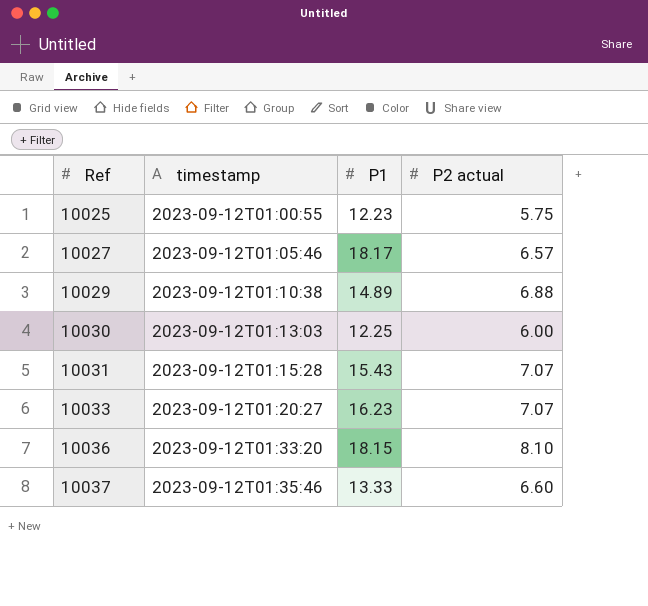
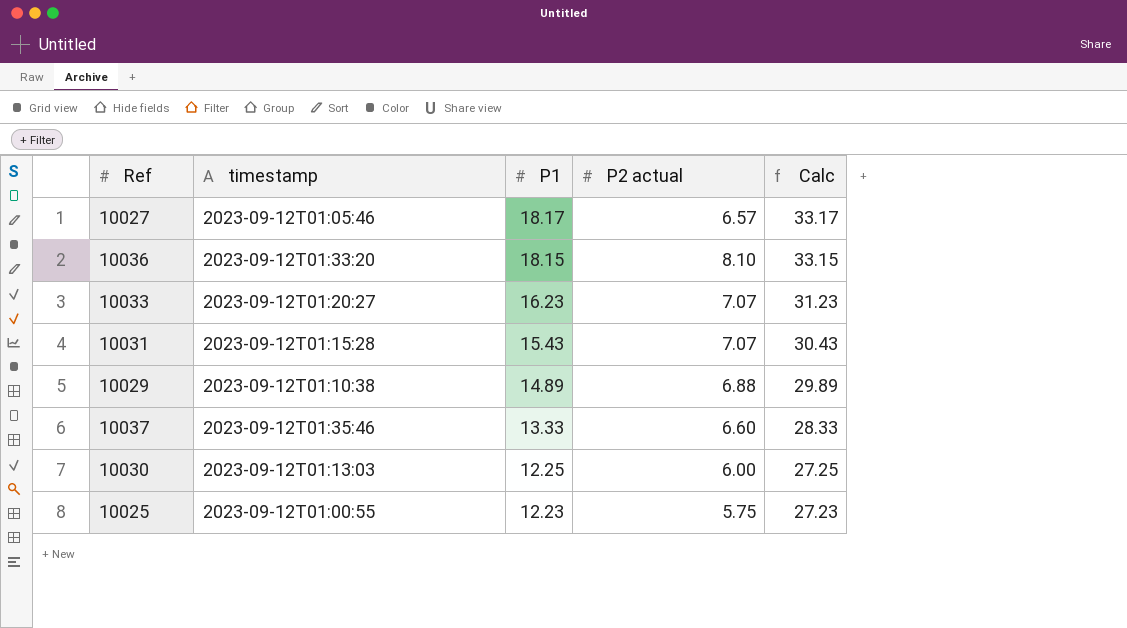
row order: Ref ascending -> P1 descending
column Calc | formula: none -> [P1] + 15

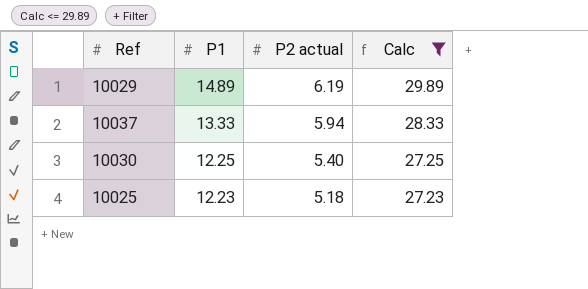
filter: none -> Calc <= 29.89
column timestamp | position: 2 -> none
10029 | P2 actual: 6.88 -> 6.19
10037 | P2 actual: 6.60 -> 5.94
10030 | P2 actual: 6.00 -> 5.40
10025 | P2 actual: 5.75 -> 5.18

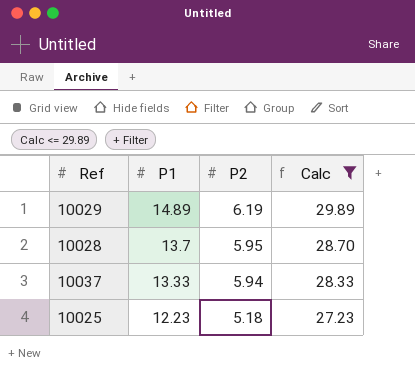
column name: P2 actual -> P2
row 10030: 12.25 | 5.40 | 27.25 -> none
row 10028: none -> 13.7 | 5.95 | 28.70

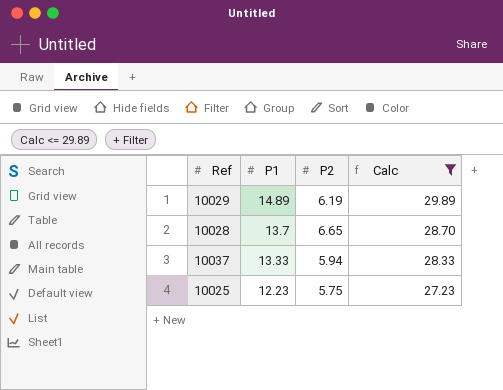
10028 | P2: 5.95 -> 6.65
10025 | P2: 5.18 -> 5.75

